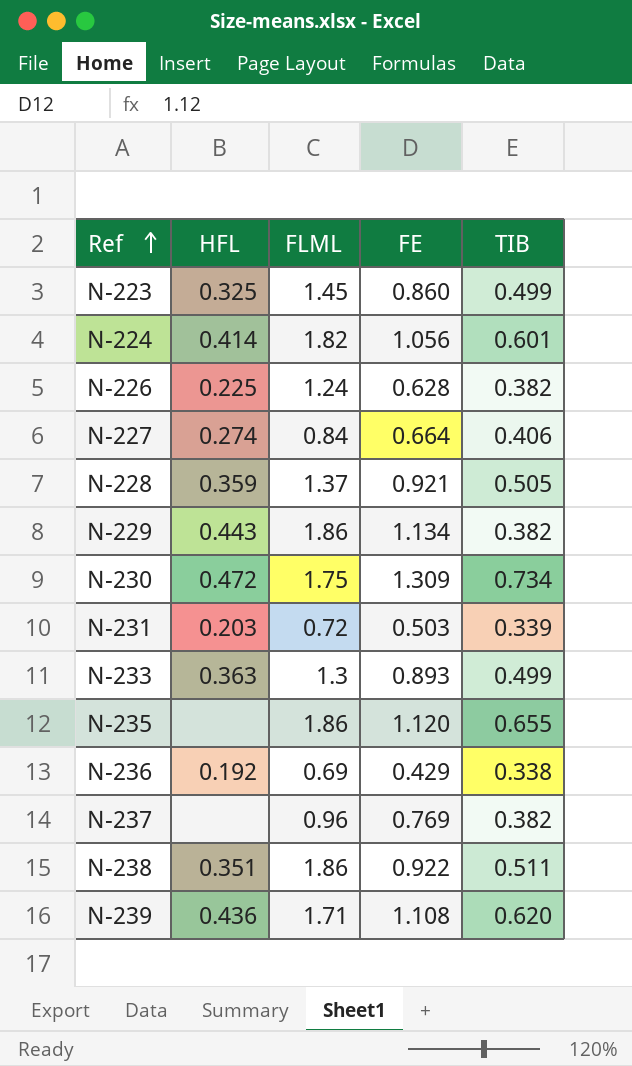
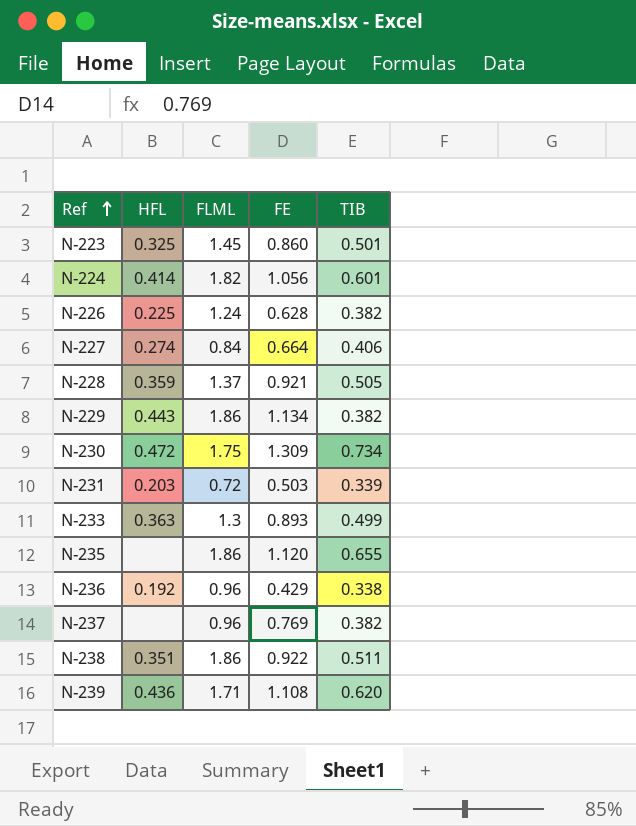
N-223 | TIB: 0.499 -> 0.501
N-236 | FLML: 0.69 -> 0.96

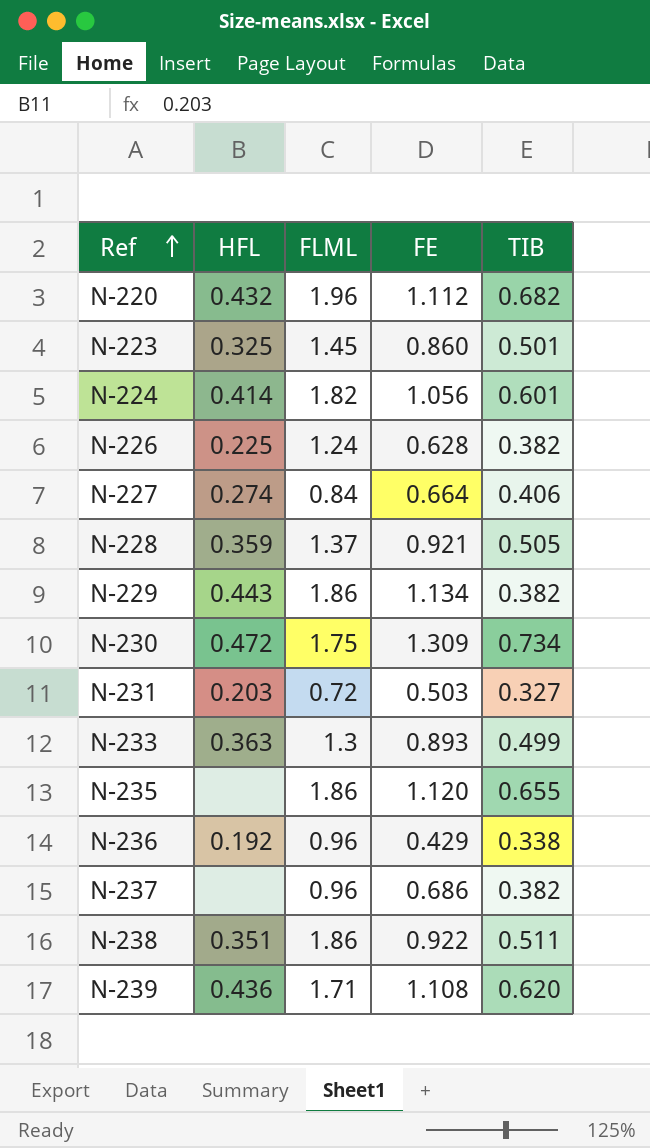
row N-220: none -> 0.432 | 1.96 | 1.112 | 0.682
N-231 | TIB: 0.339 -> 0.327
N-237 | FE: 0.769 -> 0.686

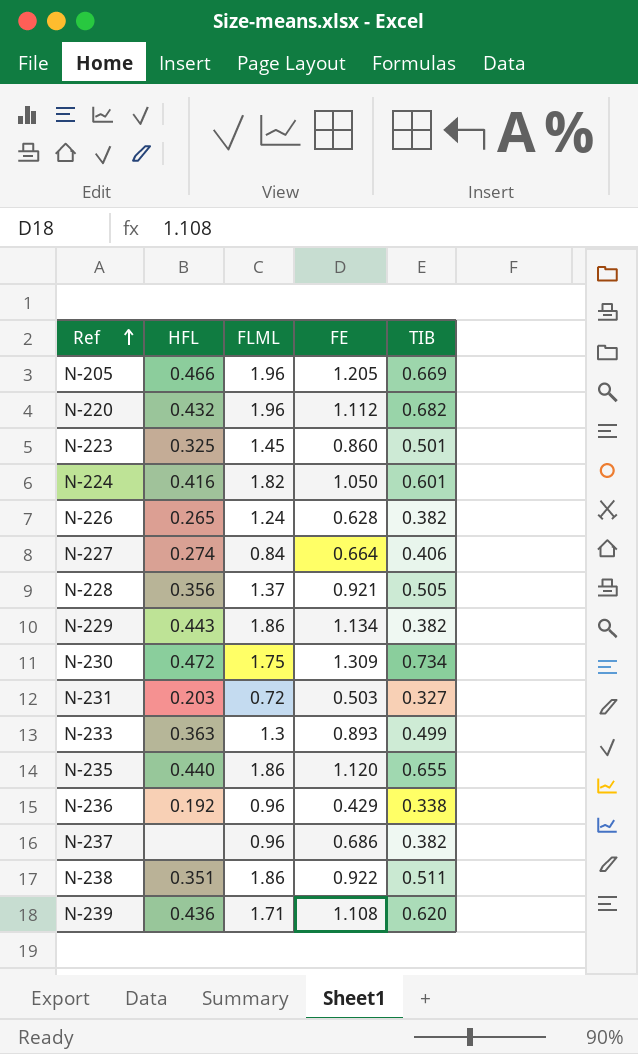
row N-205: none -> 0.466 | 1.96 | 1.205 | 0.669
N-224 | HFL: 0.414 -> 0.416
N-224 | FE: 1.056 -> 1.050
N-226 | HFL: 0.225 -> 0.265
N-228 | HFL: 0.359 -> 0.356
N-235 | HFL: none -> 0.440

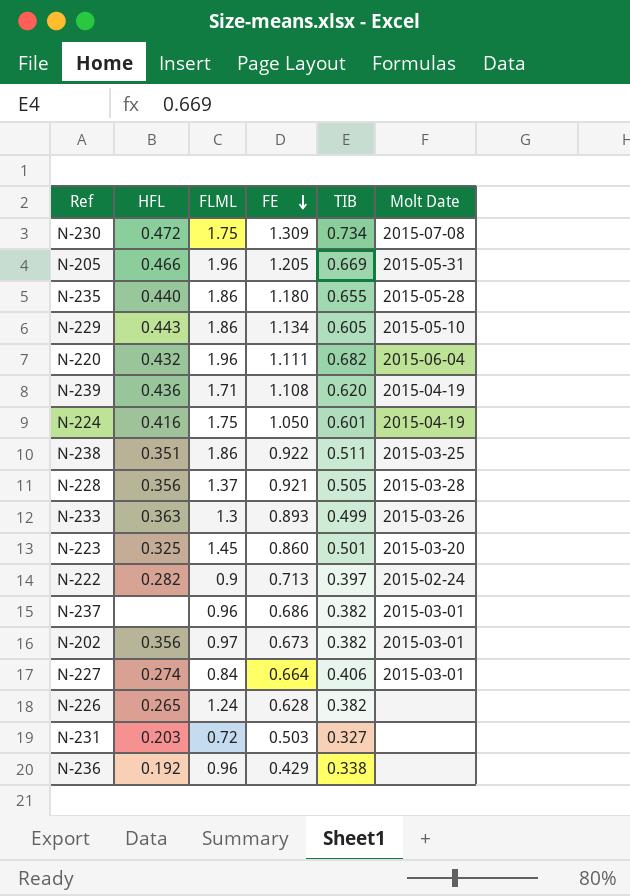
row order: Ref ascending -> FE descending
column Molt Date | position: none -> 6
N-235 | FE: 1.120 -> 1.180
N-229 | TIB: 0.382 -> 0.605
N-220 | FE: 1.112 -> 1.111
N-224 | FLML: 1.82 -> 1.75
row N-222: none -> 0.282 | 0.9 | 0.713 | 0.397 | 2015-02-24
row N-202: none -> 0.356 | 0.97 | 0.673 | 0.382 | 2015-03-01

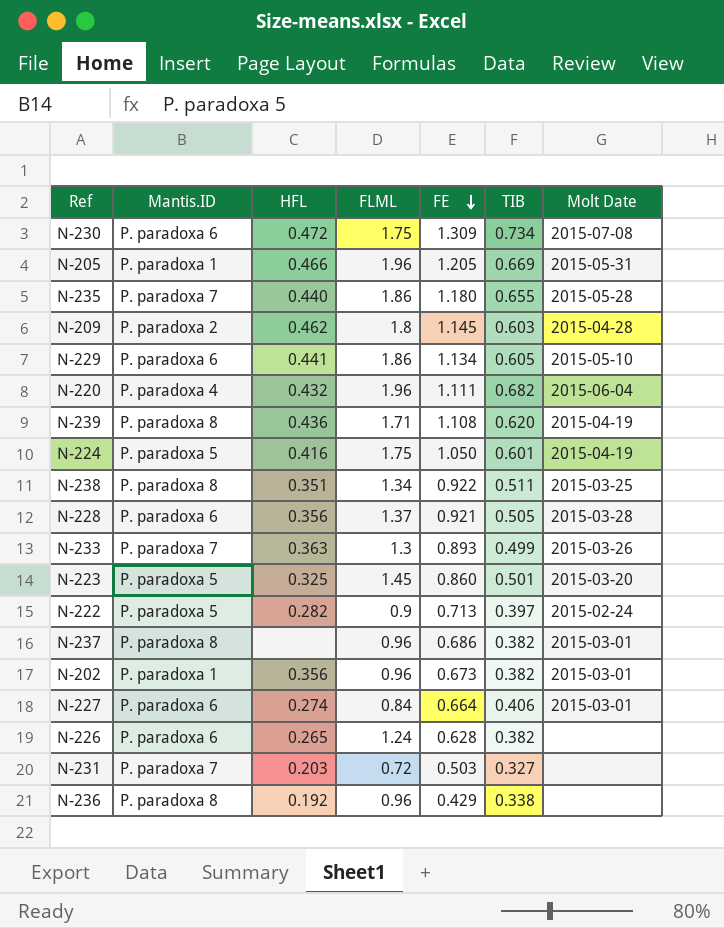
column Mantis.ID | position: none -> 2
row N-209: none -> P. paradoxa 2 | 0.462 | 1.8 | 1.145 | 0.603 | 2015-04-28
N-229 | HFL: 0.443 -> 0.441
N-238 | FLML: 1.86 -> 1.34
N-202 | FLML: 0.97 -> 0.96

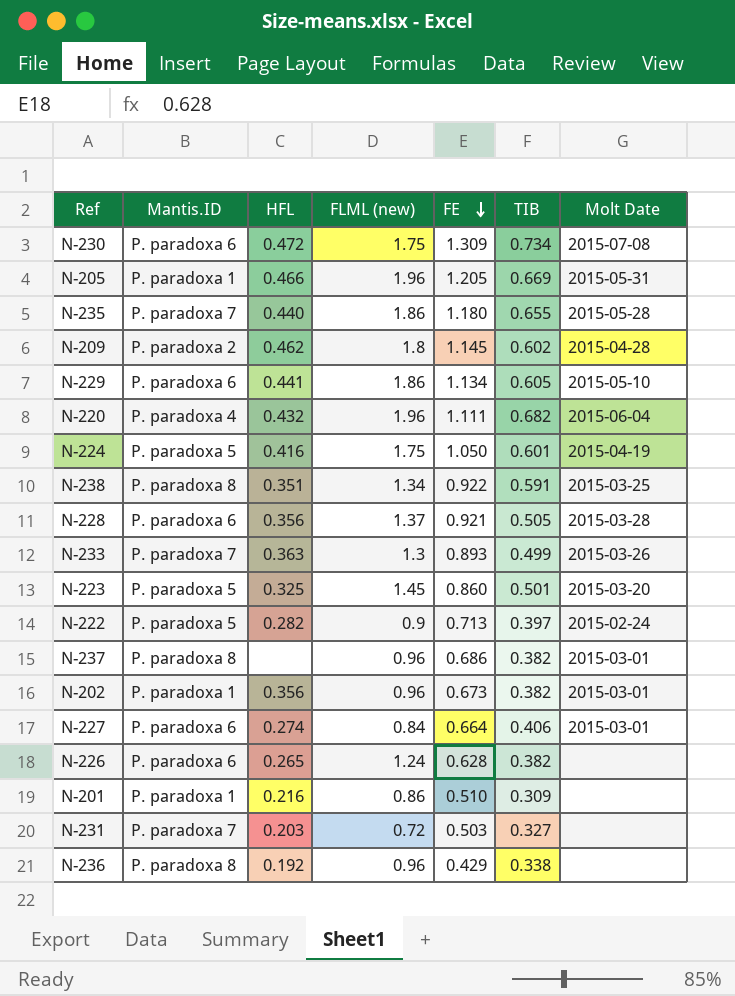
column name: FLML -> FLML (new)
row N-239: P. paradoxa 8 | 0.436 | 1.71 | 1.108 | 0.620 | 2015-04-19 -> none
N-209 | TIB: 0.603 -> 0.602
N-238 | TIB: 0.511 -> 0.591
row N-201: none -> P. paradoxa 1 | 0.216 | 0.86 | 0.510 | 0.309 | none

